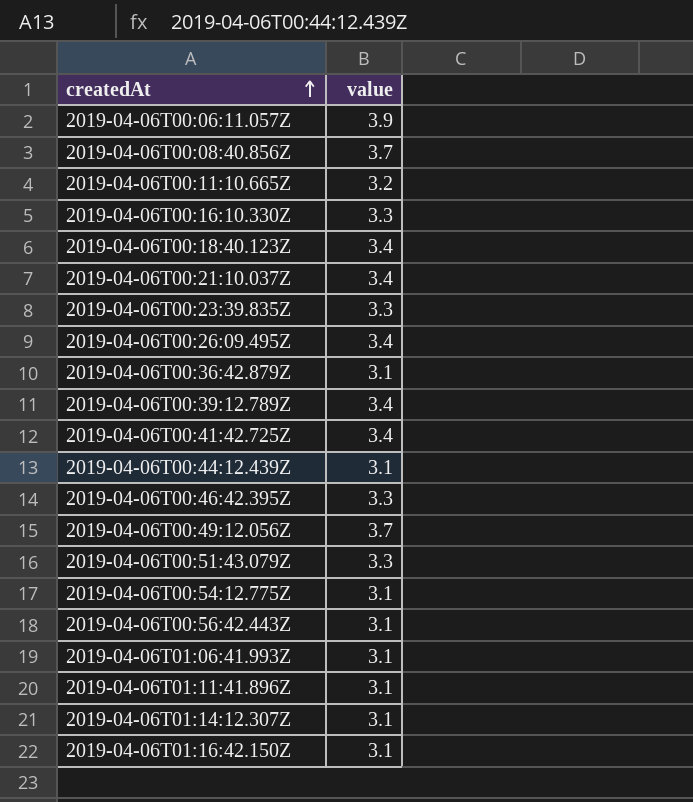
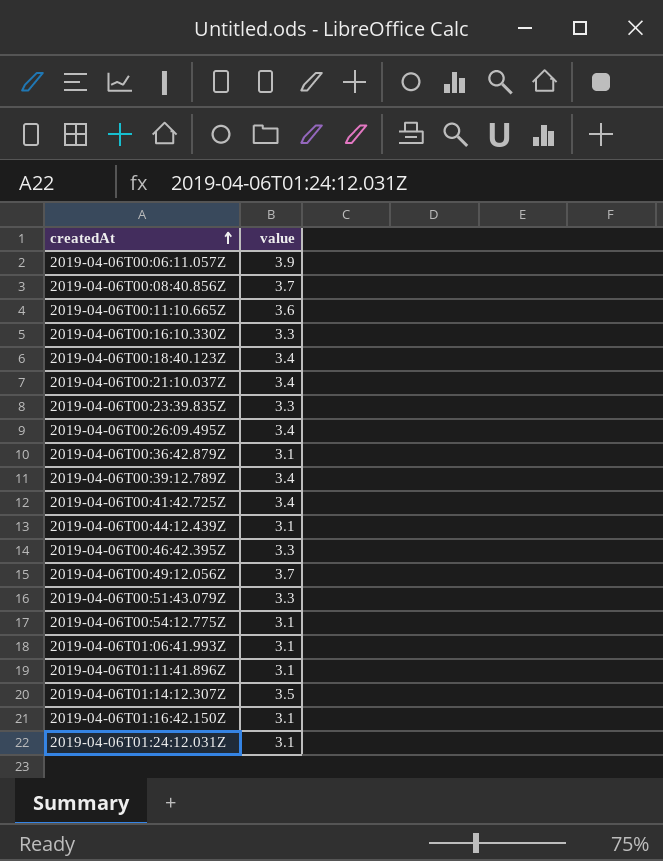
row 2019-04-06T00:56:42.443Z: 3.1 -> none
2019-04-06T00:11:10.665Z | value: 3.2 -> 3.6
2019-04-06T01:14:12.307Z | value: 3.1 -> 3.5
row 2019-04-06T01:24:12.031Z: none -> 3.1

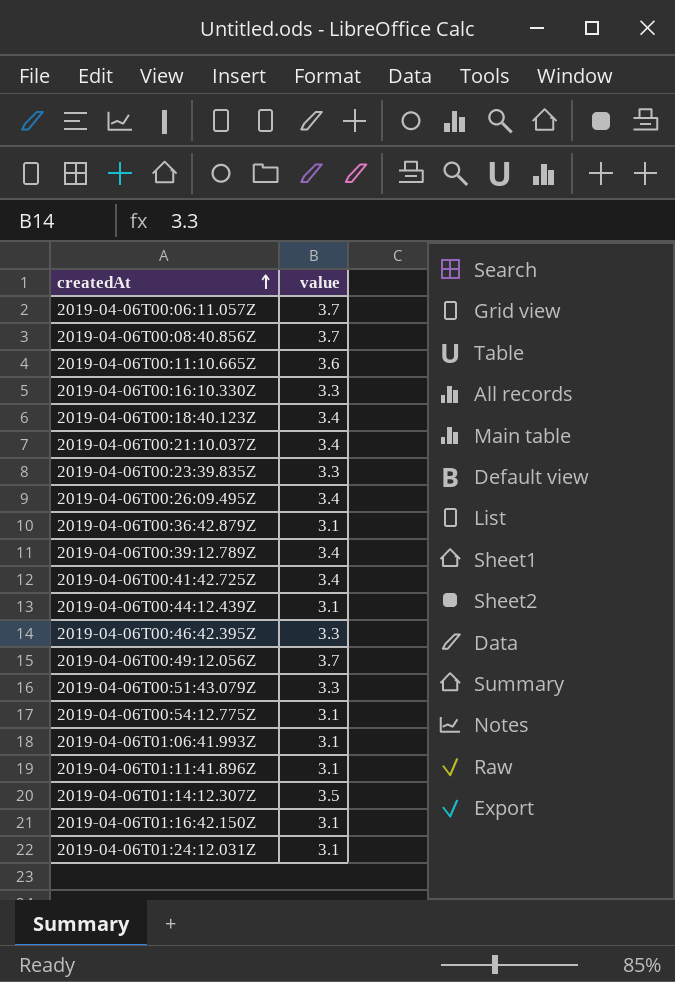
2019-04-06T00:06:11.057Z | value: 3.9 -> 3.7

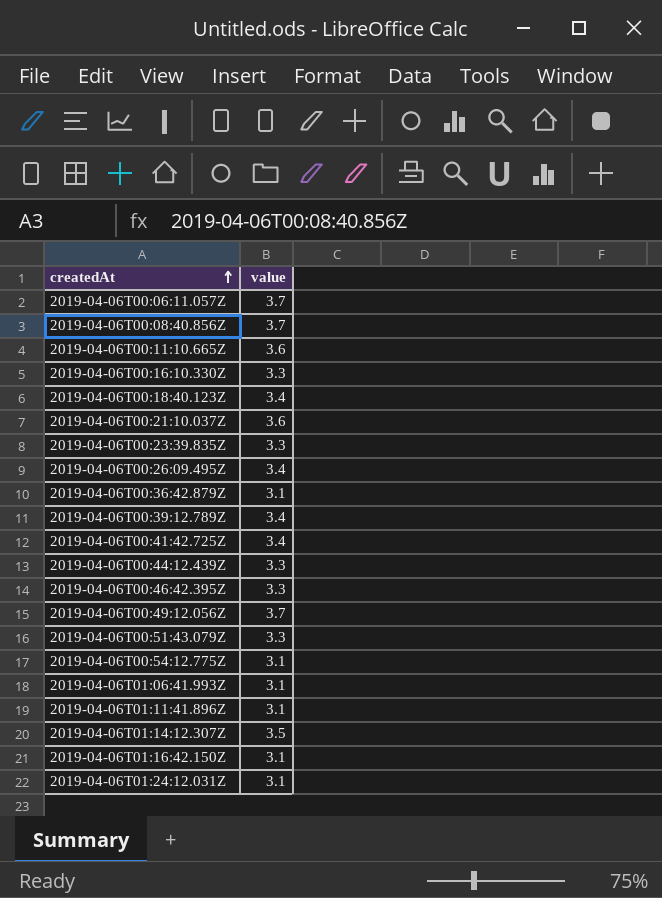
2019-04-06T00:21:10.037Z | value: 3.4 -> 3.6
2019-04-06T00:44:12.439Z | value: 3.1 -> 3.3

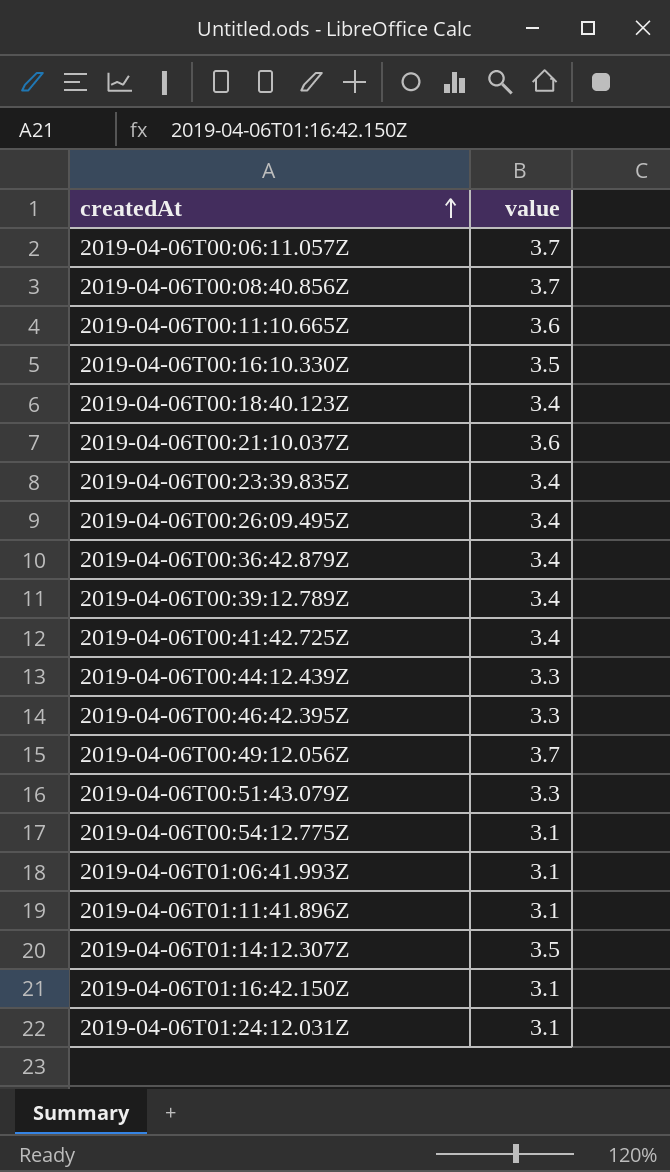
2019-04-06T00:16:10.330Z | value: 3.3 -> 3.5
2019-04-06T00:23:39.835Z | value: 3.3 -> 3.4
2019-04-06T00:36:42.879Z | value: 3.1 -> 3.4

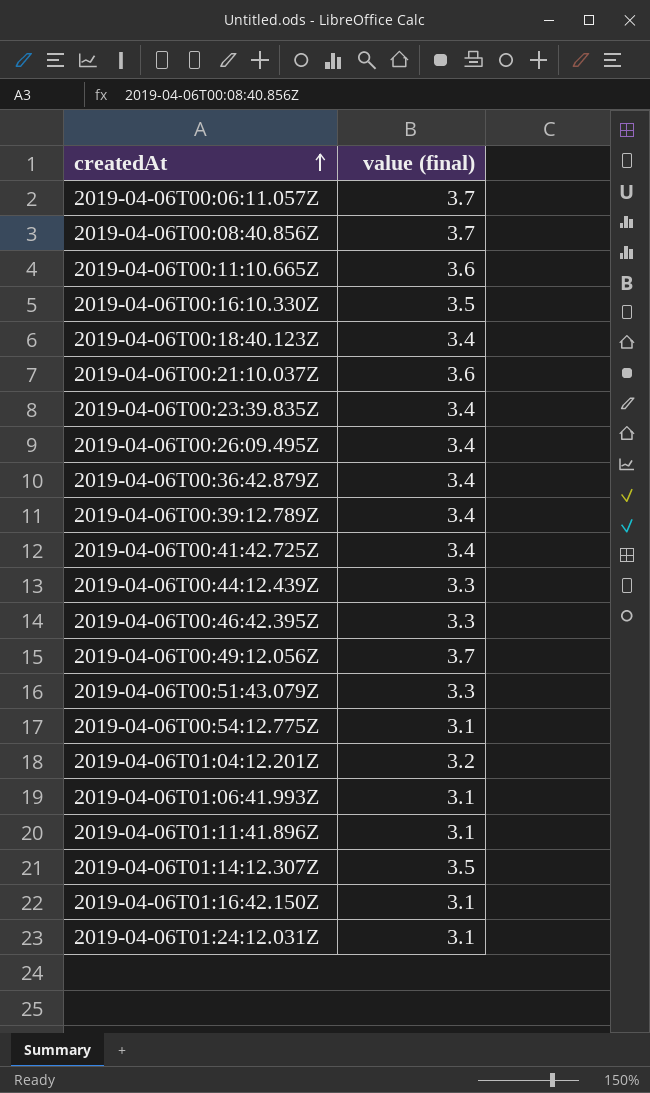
column name: value -> value (final)
row 2019-04-06T01:04:12.201Z: none -> 3.2

